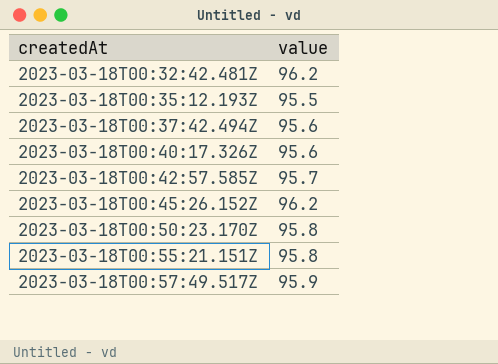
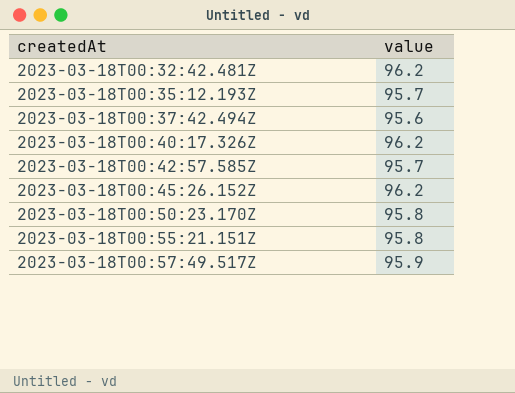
2023-03-18T00:35:12.193Z | value: 95.5 -> 95.7
2023-03-18T00:40:17.326Z | value: 95.6 -> 96.2

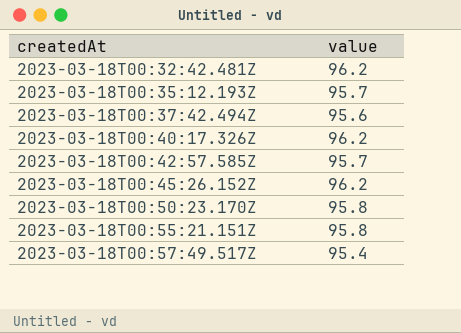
2023-03-18T00:57:49.517Z | value: 95.9 -> 95.4

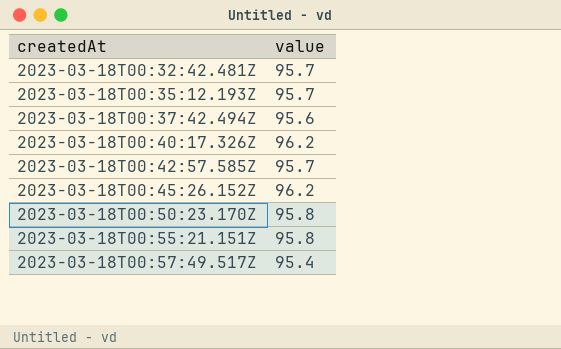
2023-03-18T00:32:42.481Z | value: 96.2 -> 95.7

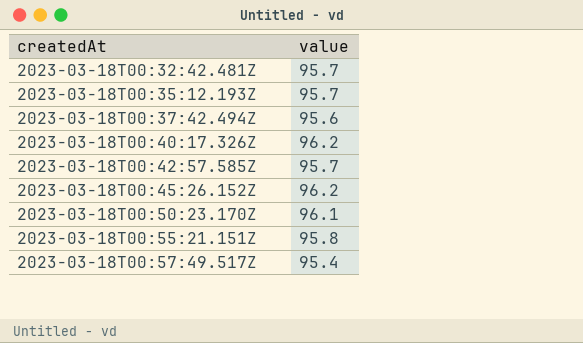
2023-03-18T00:50:23.170Z | value: 95.8 -> 96.1

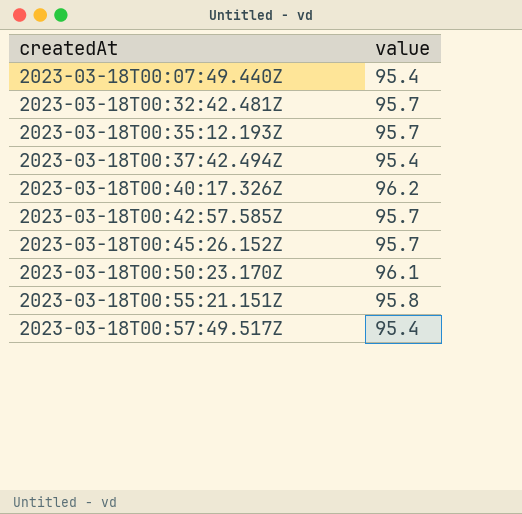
row 2023-03-18T00:07:49.440Z: none -> 95.4
2023-03-18T00:37:42.494Z | value: 95.6 -> 95.4
2023-03-18T00:45:26.152Z | value: 96.2 -> 95.7

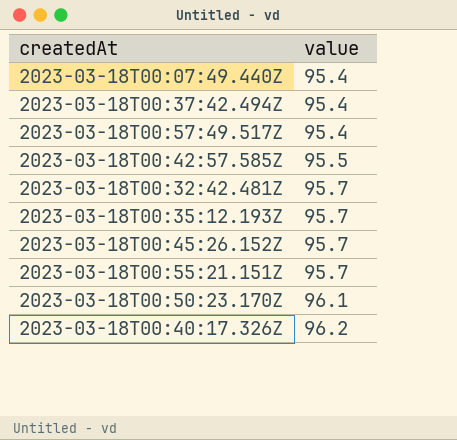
row order: createdAt ascending -> value ascending
2023-03-18T00:42:57.585Z | value: 95.7 -> 95.5
2023-03-18T00:55:21.151Z | value: 95.8 -> 95.7

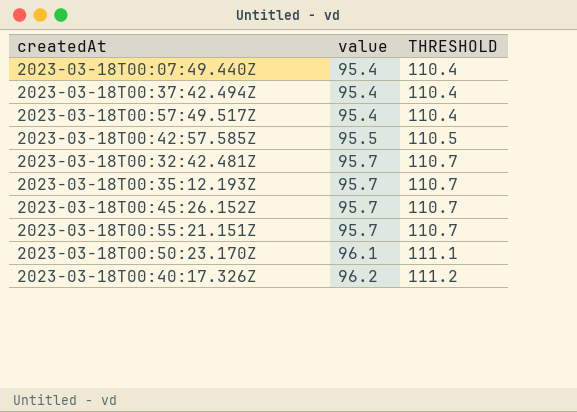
column THRESHOLD | formula: none -> [value] + 15

